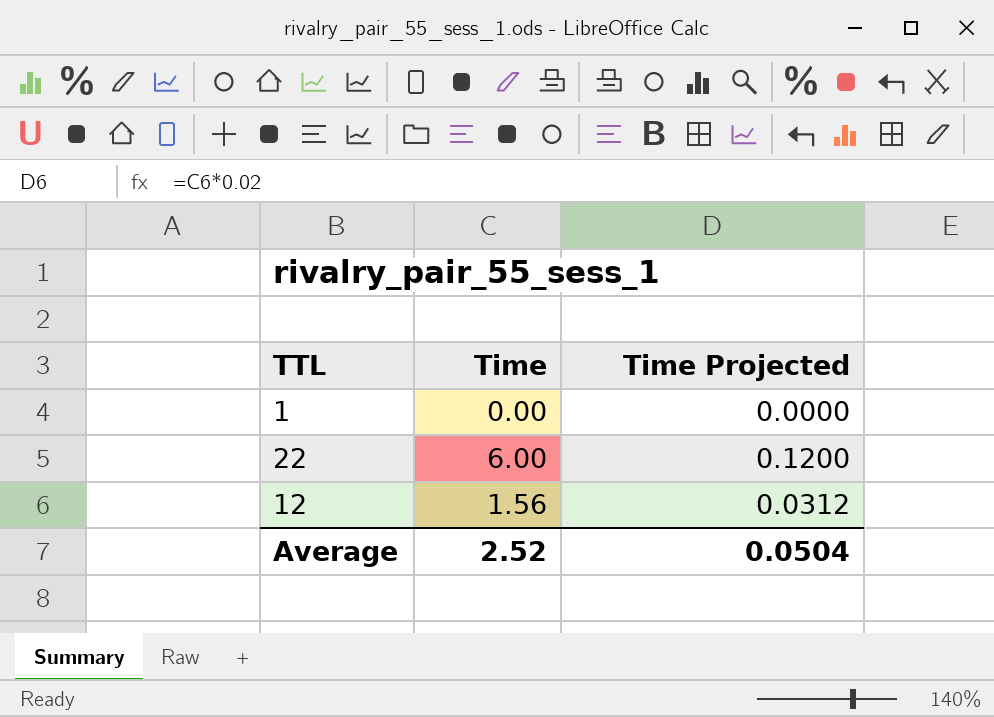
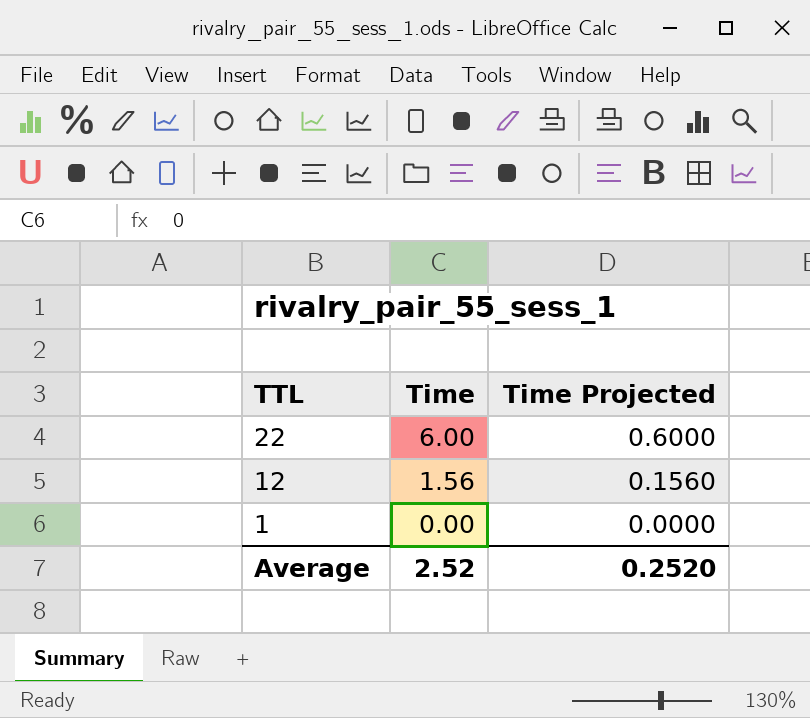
row order: none -> TTL descending
column Time Projected | formula: [Time] * 0.02 -> [Time] * 0.1
Average | Time Projected: 0.0504 -> 0.2520

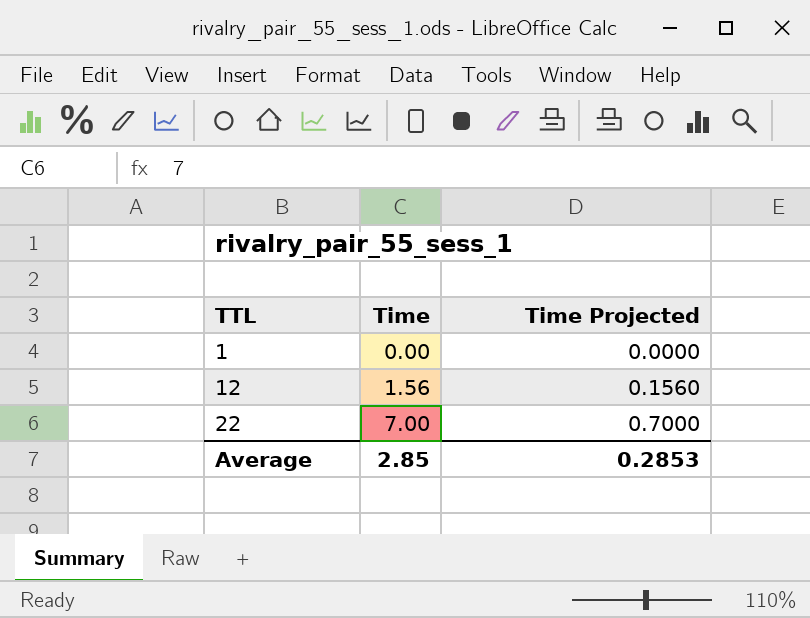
row order: TTL descending -> TTL ascending
22 | Time: 6.00 -> 7.00
22 | Time Projected: 0.6000 -> 0.7000
Average | Time: 2.52 -> 2.85
Average | Time Projected: 0.2520 -> 0.2853

